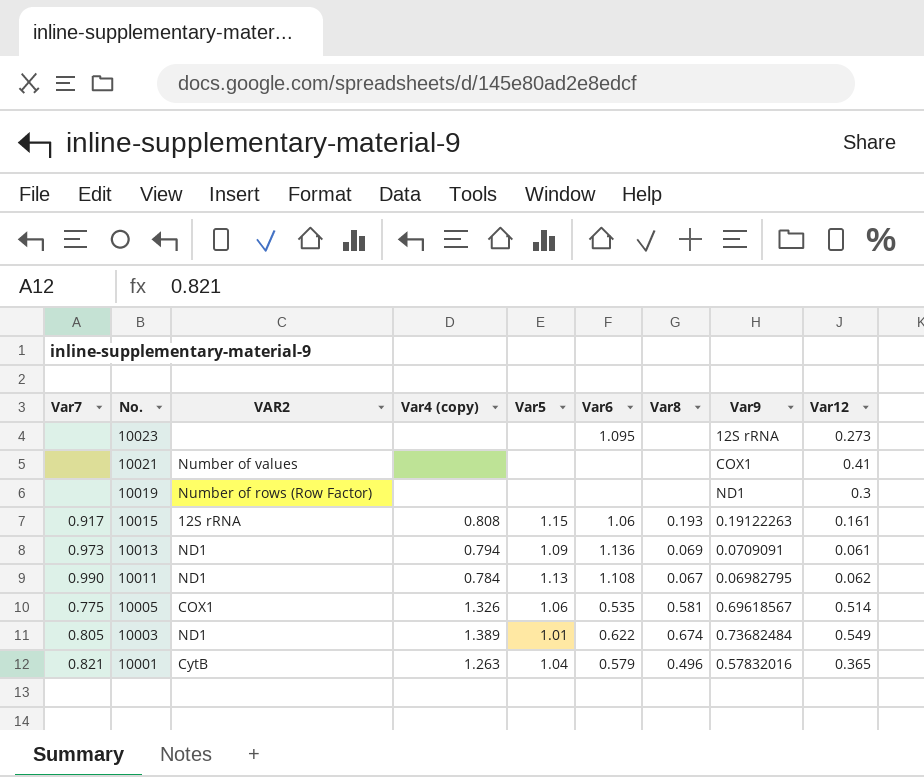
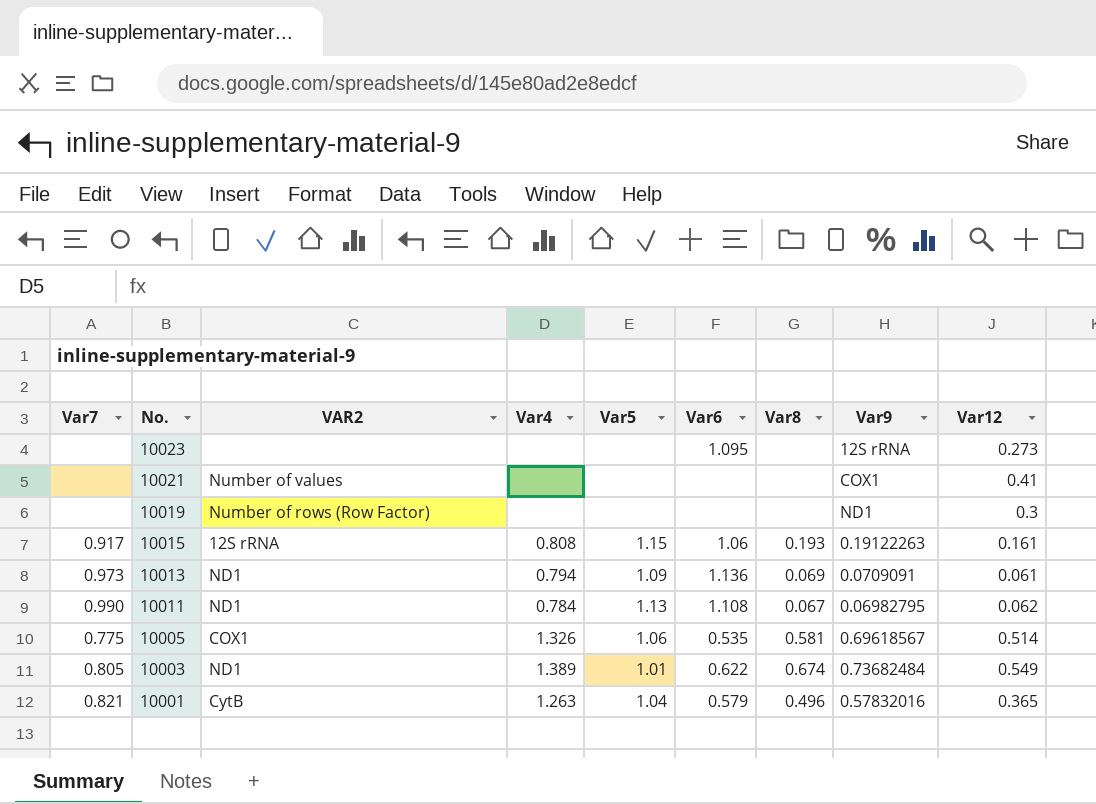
column name: Var4 (copy) -> Var4

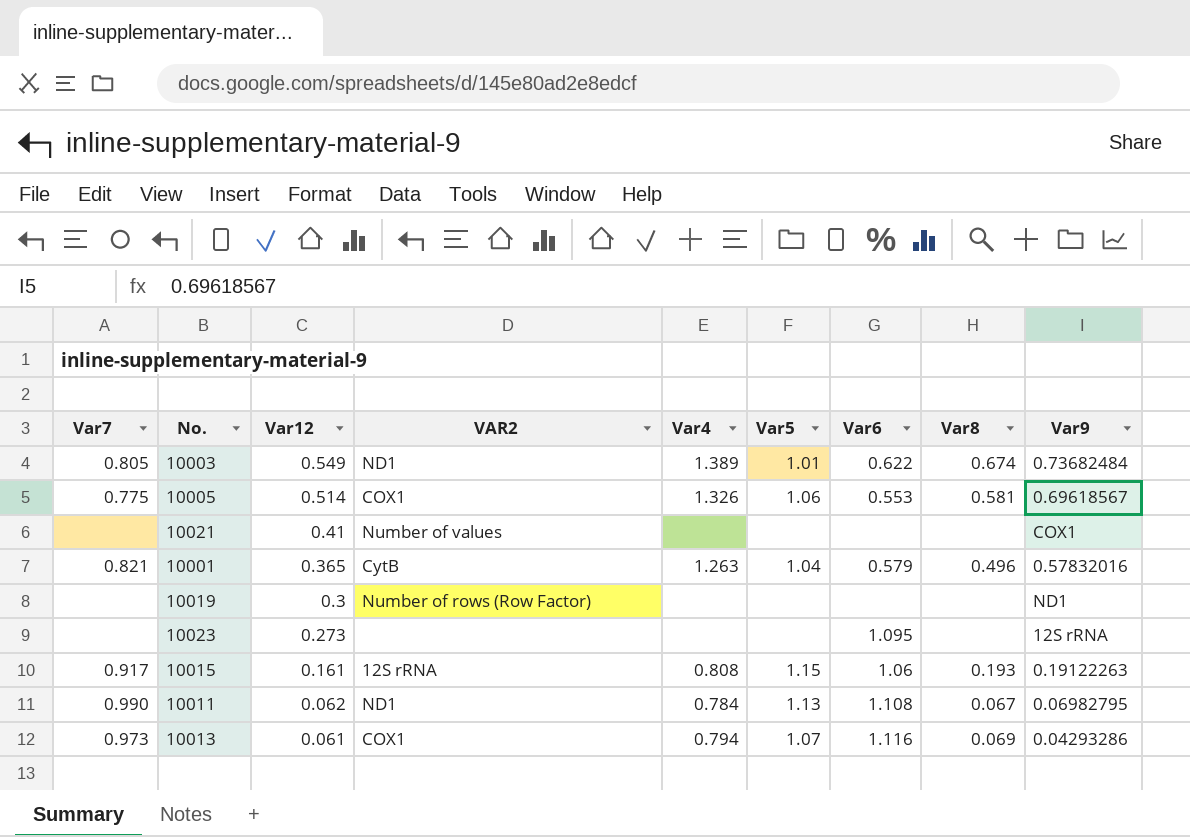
row order: No. descending -> Var12 descending
column Var12 | position: 9 -> 3
10005 | Var6: 0.535 -> 0.553
10013 | VAR2: ND1 -> COX1
10013 | Var5: 1.09 -> 1.07
10013 | Var6: 1.136 -> 1.116
10013 | Var9: 0.0709091 -> 0.04293286

